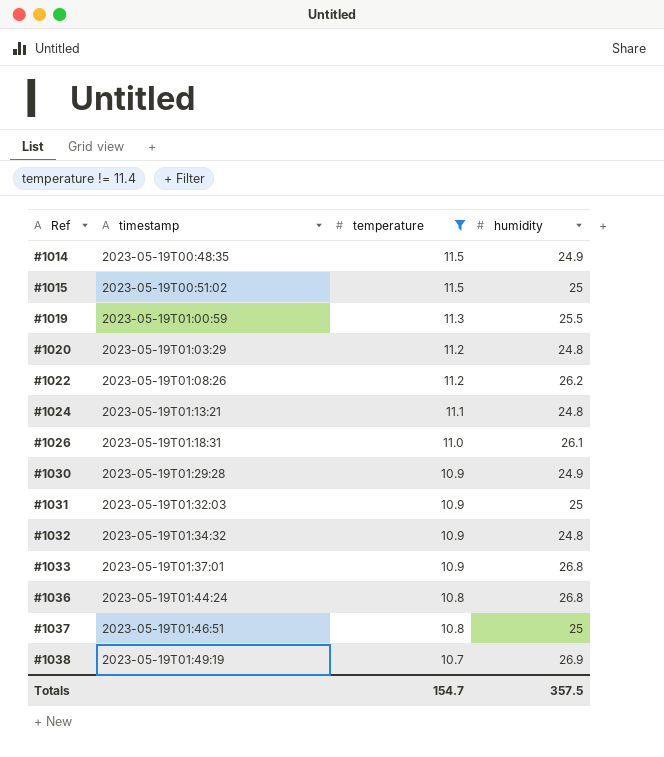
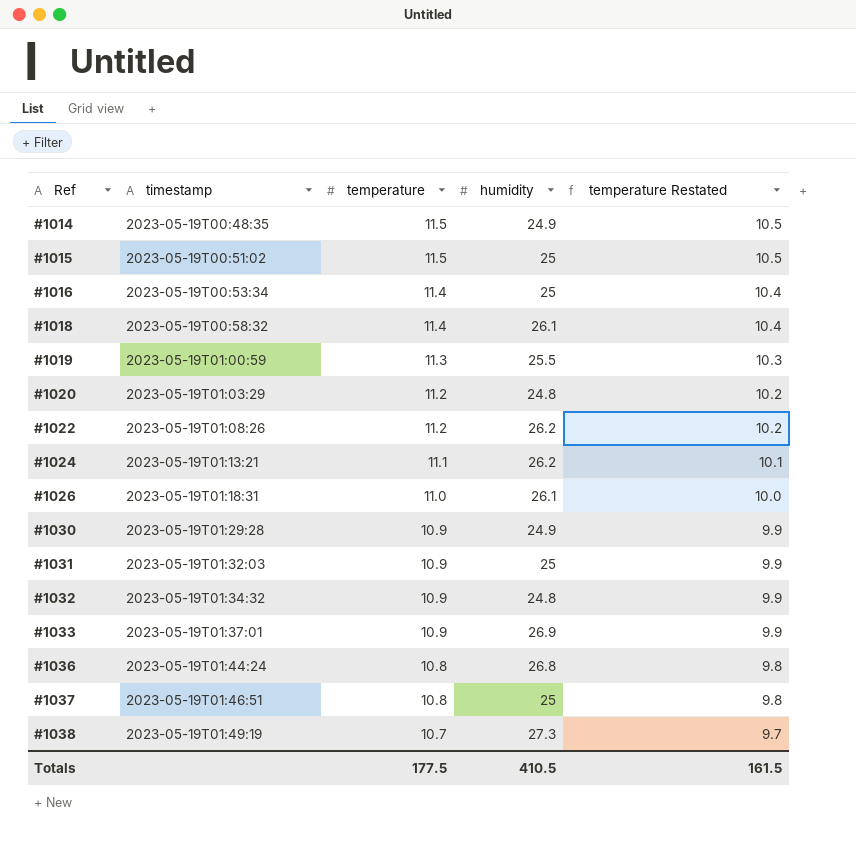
filter: temperature != 11.4 -> none
column temperature Restated | formula: none -> [temperature] - 1
#1024 | humidity: 24.8 -> 26.2
#1033 | humidity: 26.8 -> 26.9
#1038 | humidity: 26.9 -> 27.3
Totals | temperature: 154.7 -> 177.5
Totals | humidity: 357.5 -> 410.5

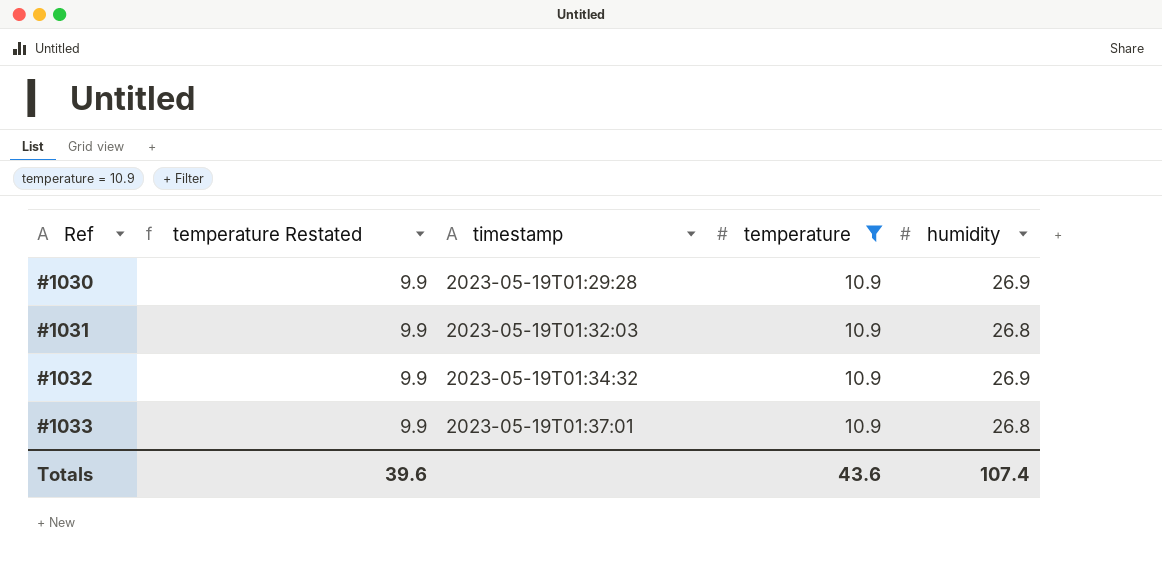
filter: none -> temperature = 10.9
column temperature Restated | position: 5 -> 2
#1030 | humidity: 24.9 -> 26.9
#1031 | humidity: 25 -> 26.8
#1032 | humidity: 24.8 -> 26.9
#1033 | humidity: 26.9 -> 26.8
Totals | temperature Restated: 161.5 -> 39.6
Totals | temperature: 177.5 -> 43.6
Totals | humidity: 410.5 -> 107.4

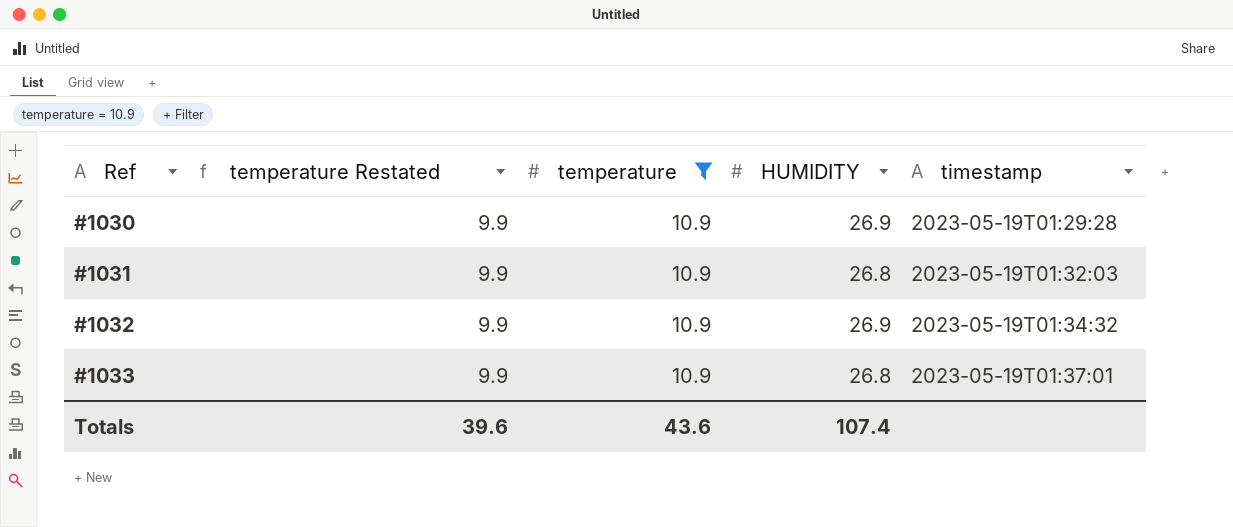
column name: humidity -> HUMIDITY
column timestamp | position: 3 -> 5

